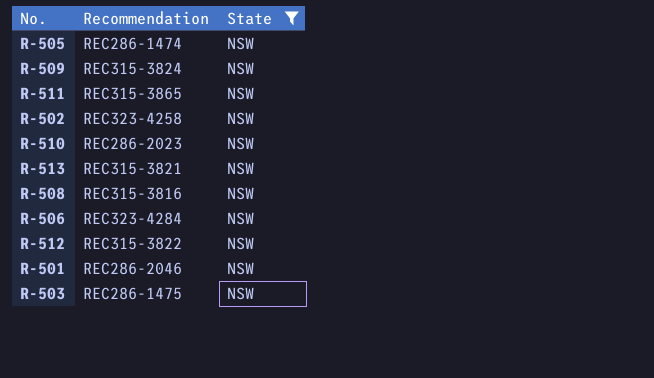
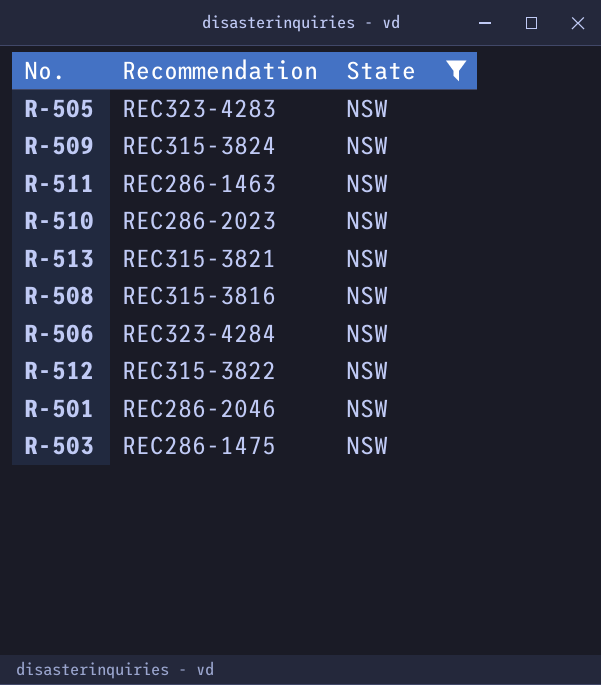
row R-502: REC323-4258 | NSW -> none
R-505 | Recommendation: REC286-1474 -> REC323-4283
R-511 | Recommendation: REC315-3865 -> REC286-1463

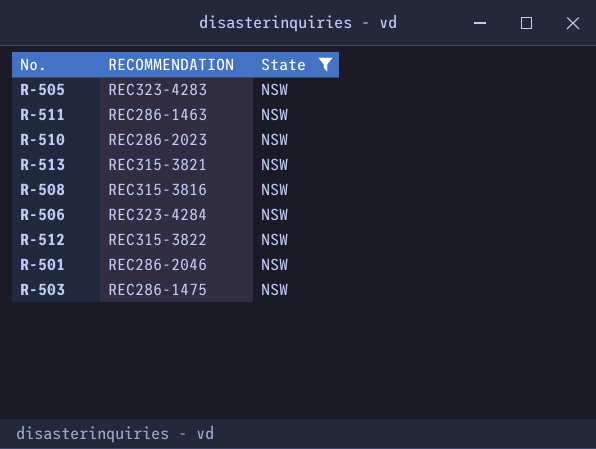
column name: Recommendation -> RECOMMENDATION
row R-509: REC315-3824 | NSW -> none

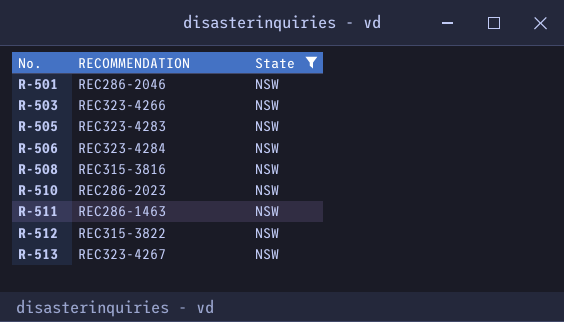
row order: none -> No. ascending
R-503 | RECOMMENDATION: REC286-1475 -> REC323-4266
R-513 | RECOMMENDATION: REC315-3821 -> REC323-4267

